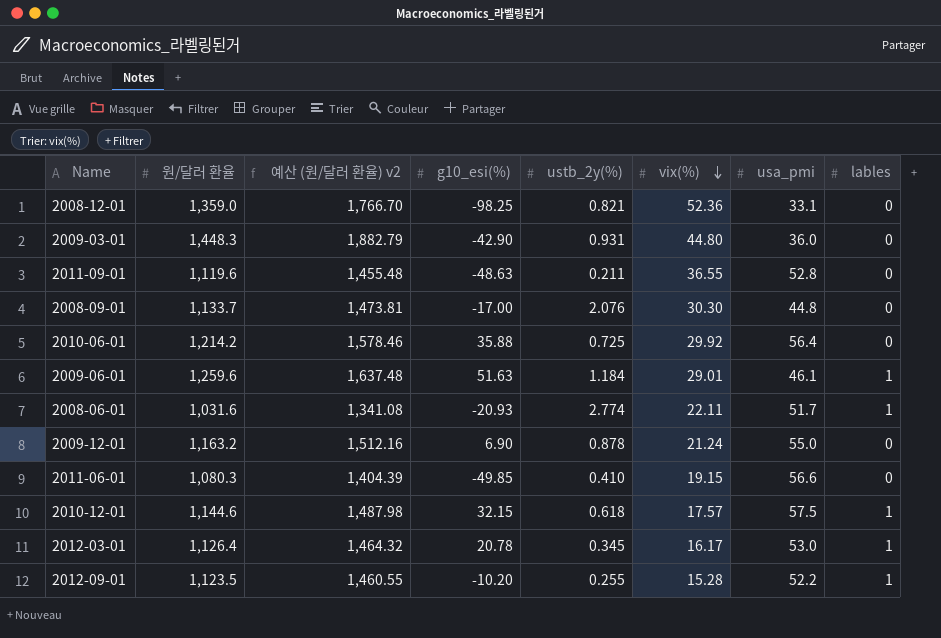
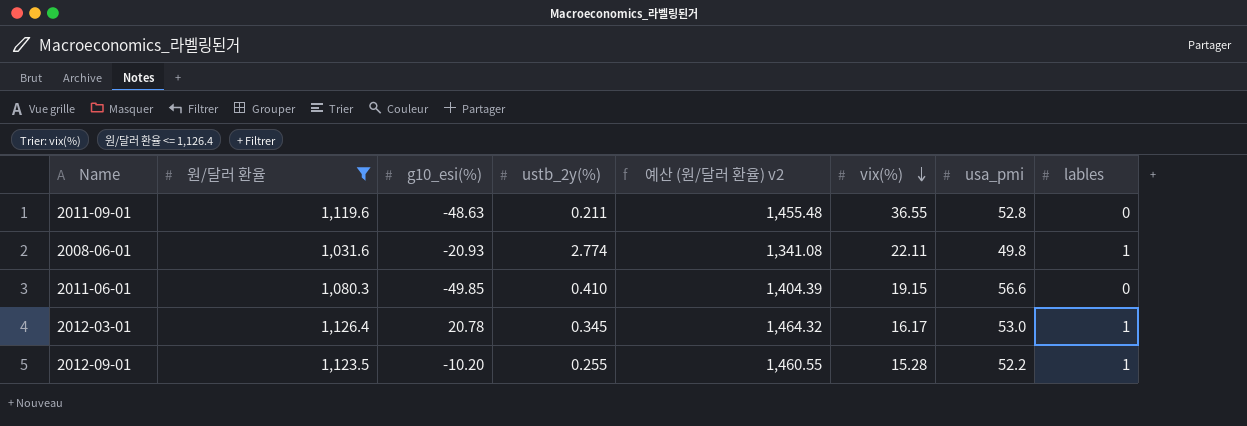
filter: none -> 원/달러 환율 <= 1,126.4
column 예산 (원/달러 환율) v2 | position: 3 -> 5
2008-06-01 | usa_pmi: 51.7 -> 49.8

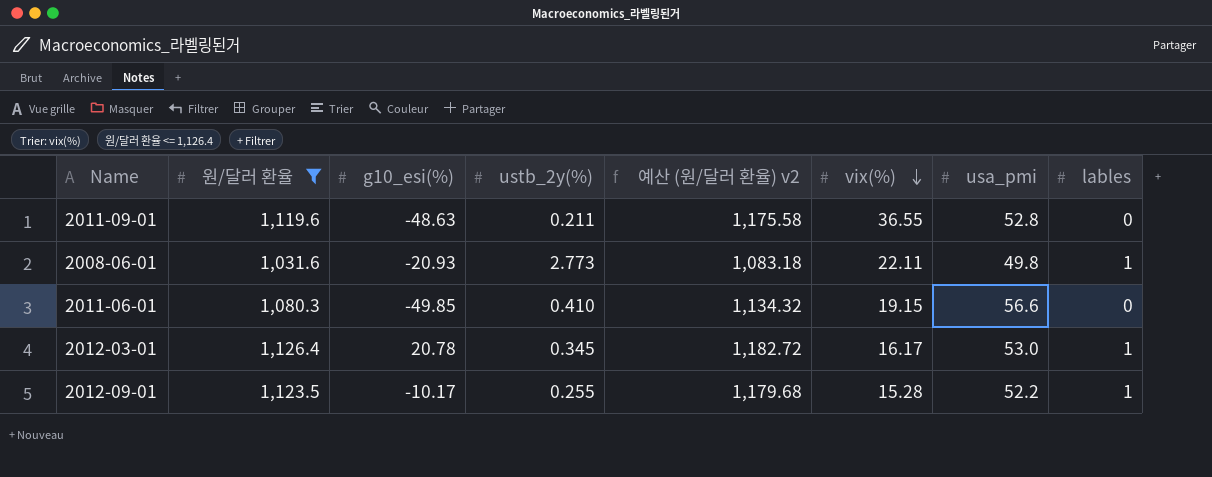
column 예산 (원/달러 환율) v2 | formula: [원/달러 환율] * 1.3 -> [원/달러 환율] * 1.05
2008-06-01 | ustb_2y(%): 2.774 -> 2.773
2012-09-01 | g10_esi(%): -10.20 -> -10.17

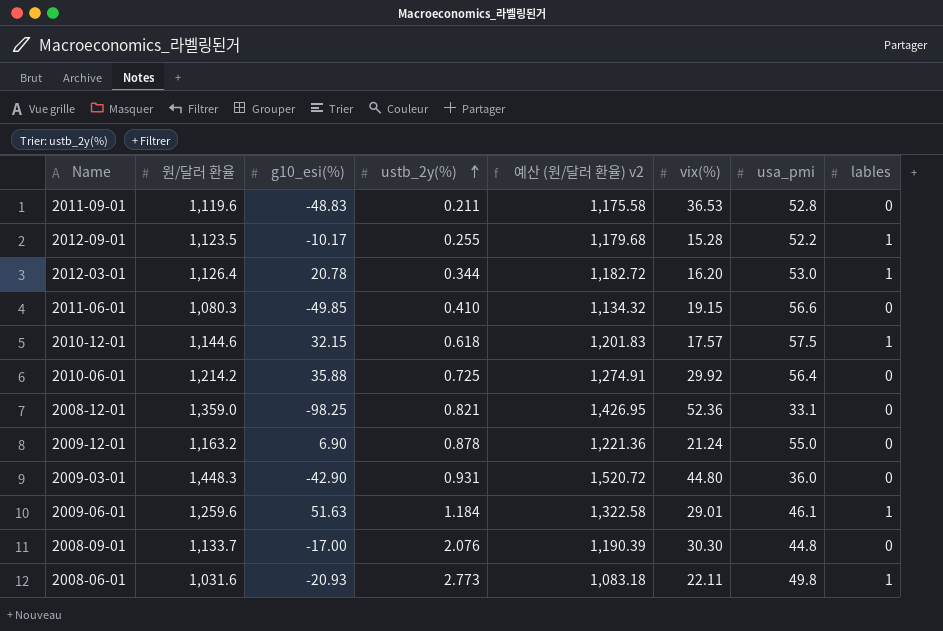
filter: 원/달러 환율 <= 1,126.4 -> none
row order: vix(%) descending -> ustb_2y(%) ascending
2011-09-01 | g10_esi(%): -48.63 -> -48.83
2011-09-01 | vix(%): 36.55 -> 36.53
2012-03-01 | ustb_2y(%): 0.345 -> 0.344
2012-03-01 | vix(%): 16.17 -> 16.20

